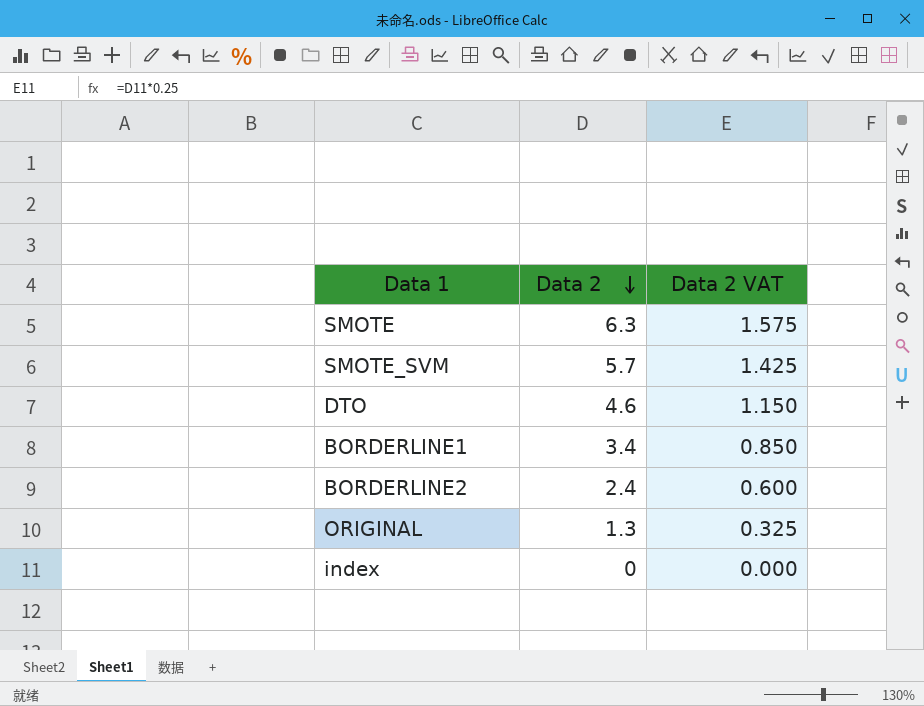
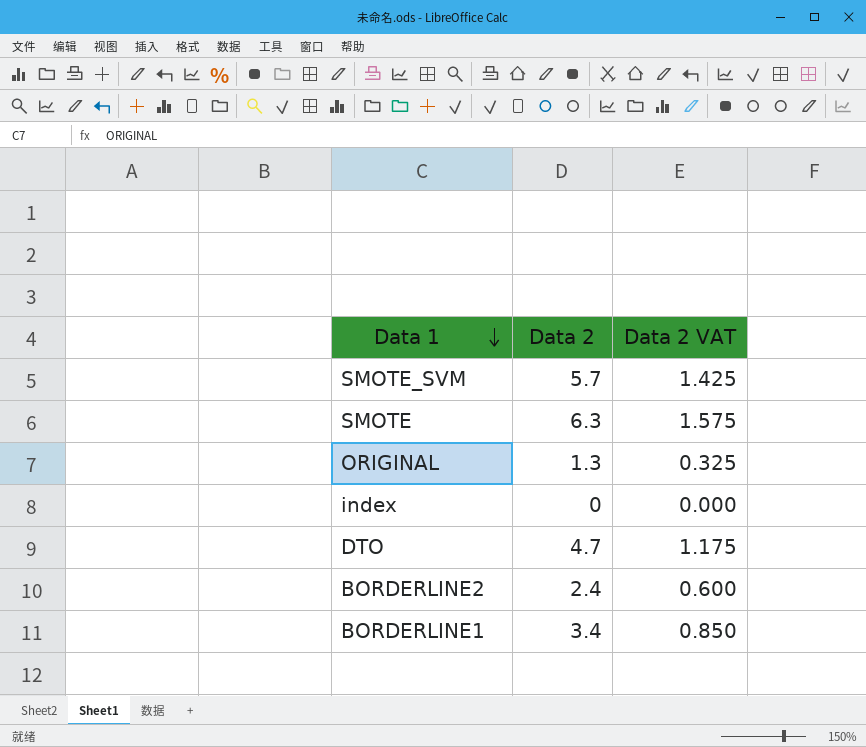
row order: Data 2 descending -> Data 1 descending
DTO | Data 2: 4.6 -> 4.7
DTO | Data 2 VAT: 1.150 -> 1.175

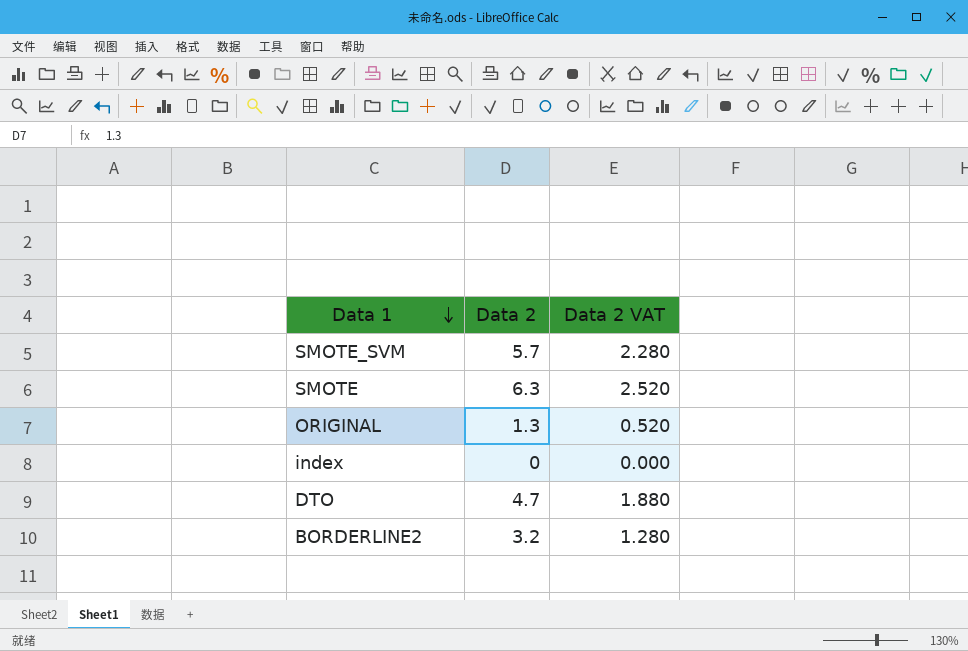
column Data 2 VAT | formula: [Data 2] * 0.25 -> [Data 2] * 0.4
row BORDERLINE1: 3.4 | 0.850 -> none
BORDERLINE2 | Data 2: 2.4 -> 3.2

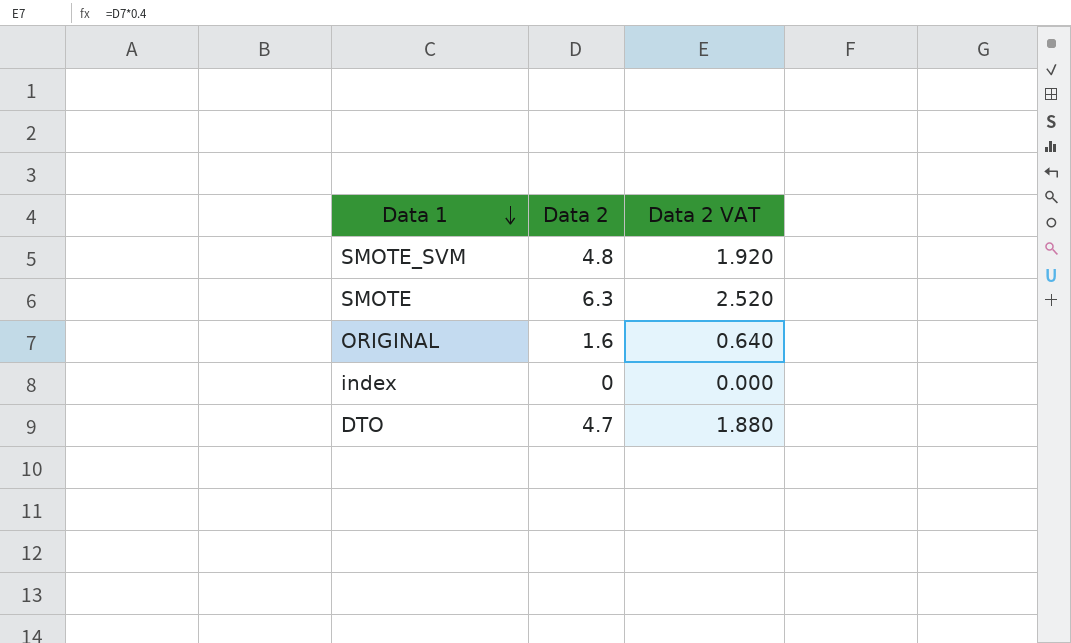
row BORDERLINE2: 3.2 | 1.280 -> none
SMOTE_SVM | Data 2: 5.7 -> 4.8
SMOTE_SVM | Data 2 VAT: 2.280 -> 1.920
ORIGINAL | Data 2: 1.3 -> 1.6
ORIGINAL | Data 2 VAT: 0.520 -> 0.640

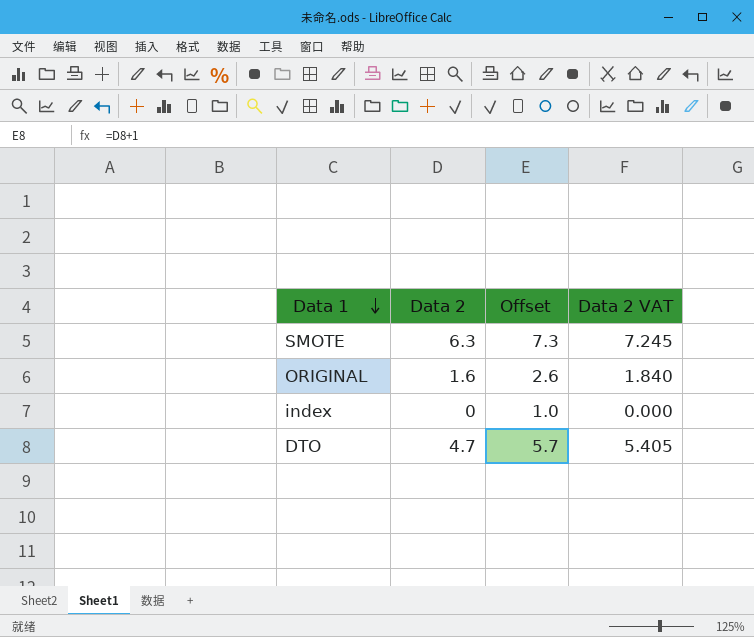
column Offset | formula: none -> [Data 2] + 1
column Data 2 VAT | formula: [Data 2] * 0.4 -> [Data 2] * 1.15
row SMOTE_SVM: 4.8 | 1.920 -> none

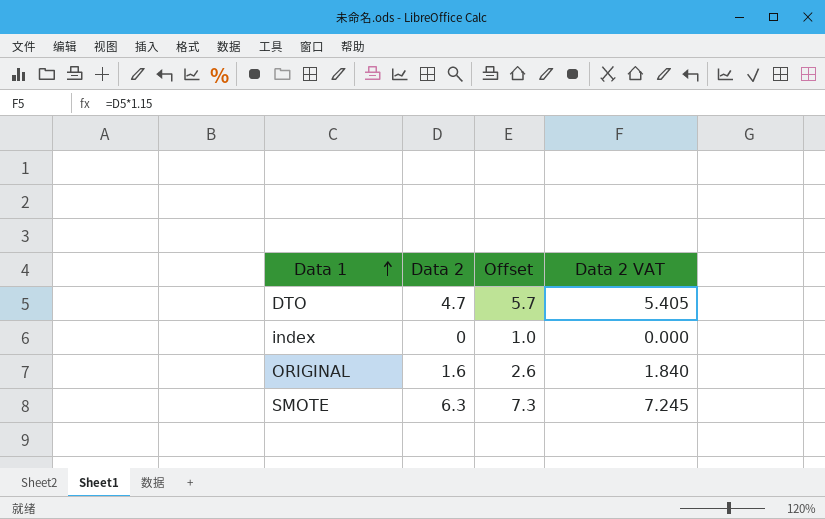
row order: Data 1 descending -> Data 1 ascending

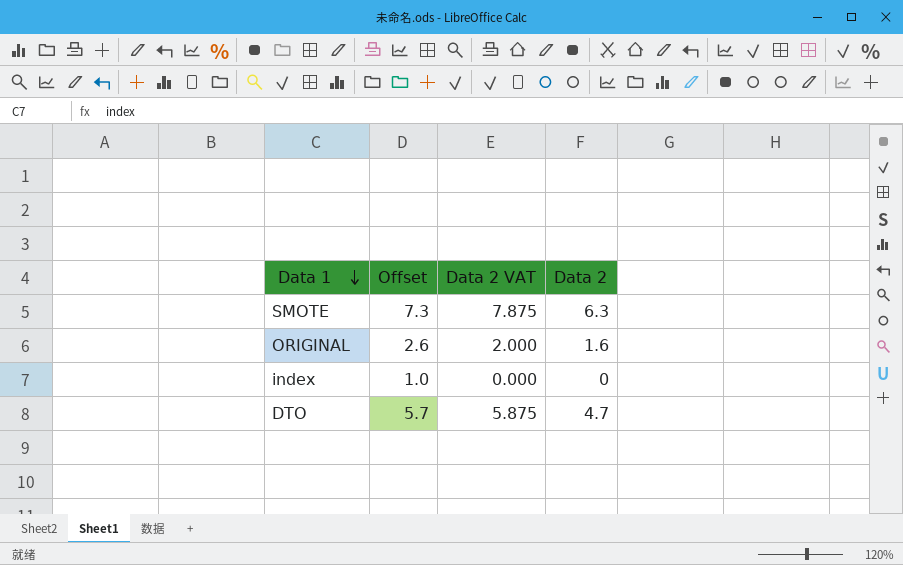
row order: Data 1 ascending -> Data 1 descending
column Data 2 VAT | formula: [Data 2] * 1.15 -> [Data 2] * 1.25
column Data 2 | position: 2 -> 4

